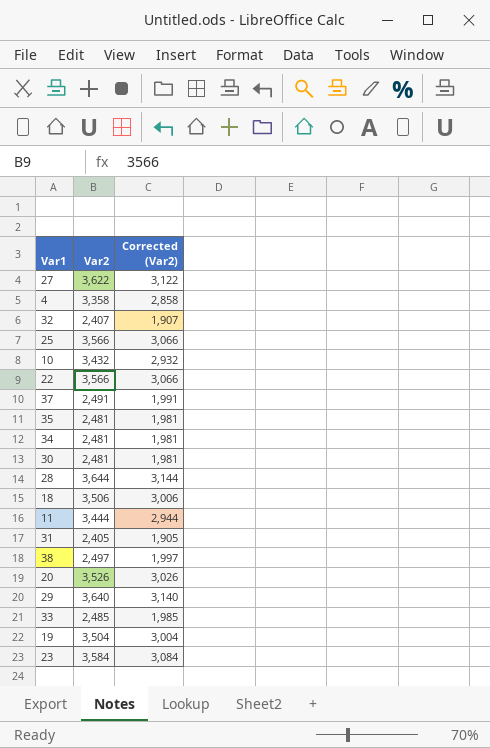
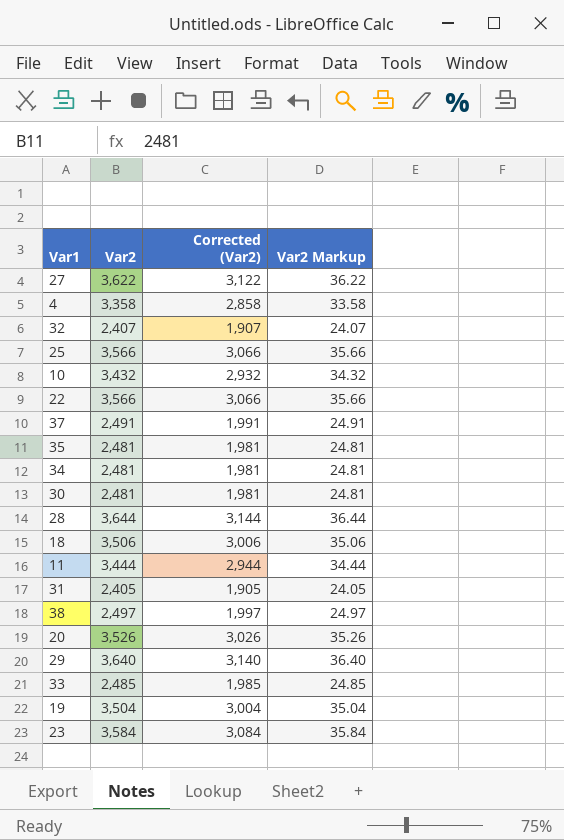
column Var2 Markup | formula: none -> [Var2] * 0.01

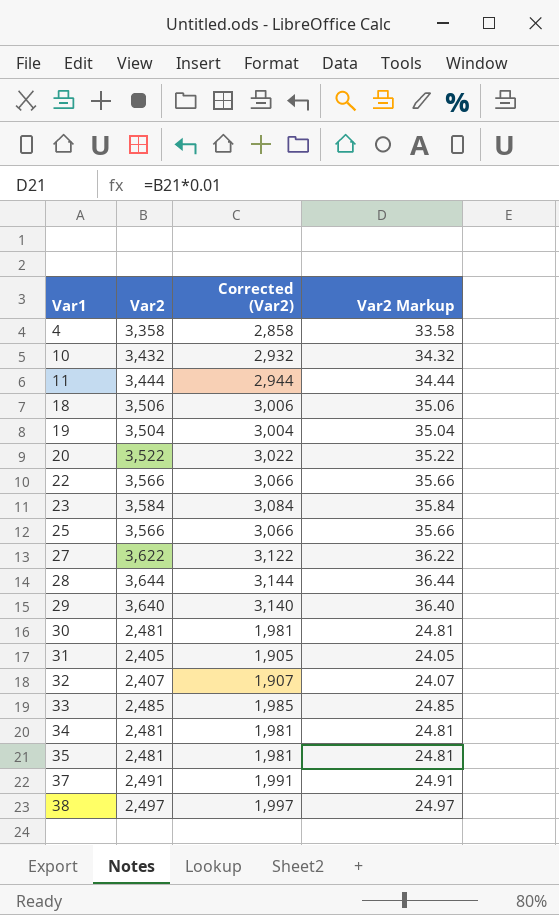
row order: none -> Var1 ascending
20 | Var2: 3,526 -> 3,522
20 | Corrected (Var2): 3,026 -> 3,022
20 | Var2 Markup: 35.26 -> 35.22

